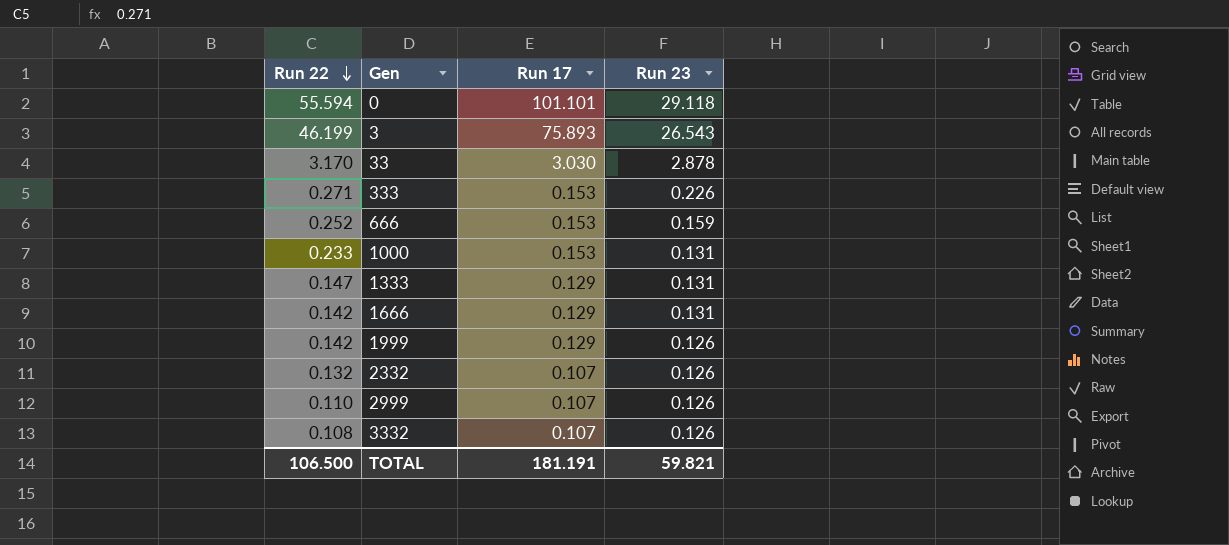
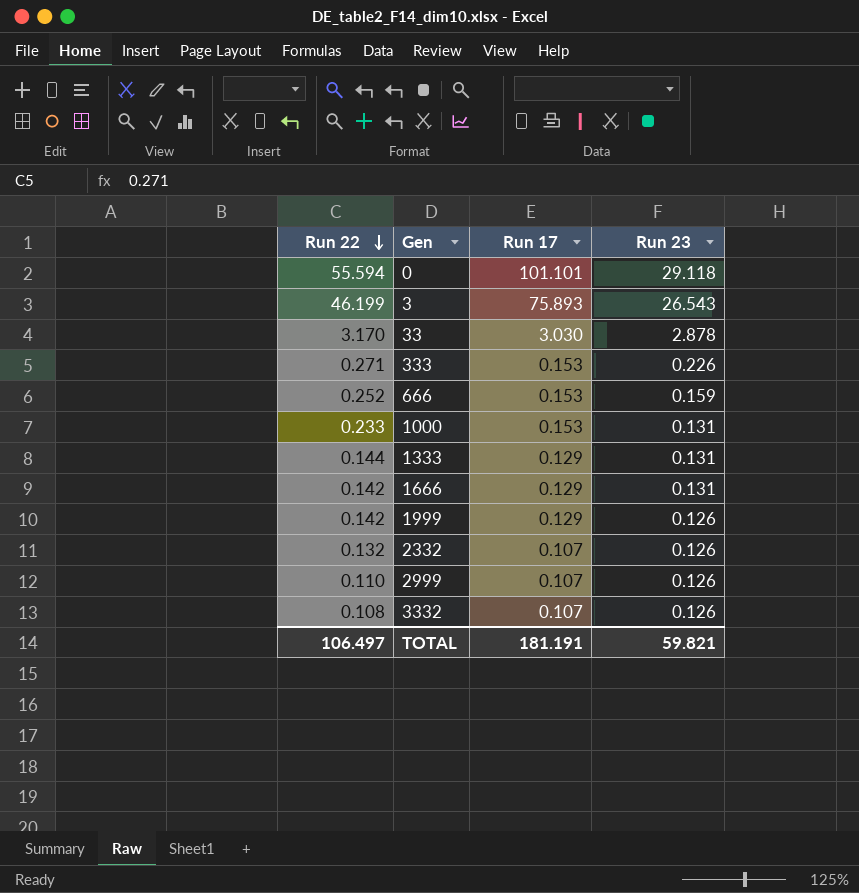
1333 | Run 22: 0.147 -> 0.144
TOTAL | Run 22: 106.500 -> 106.497

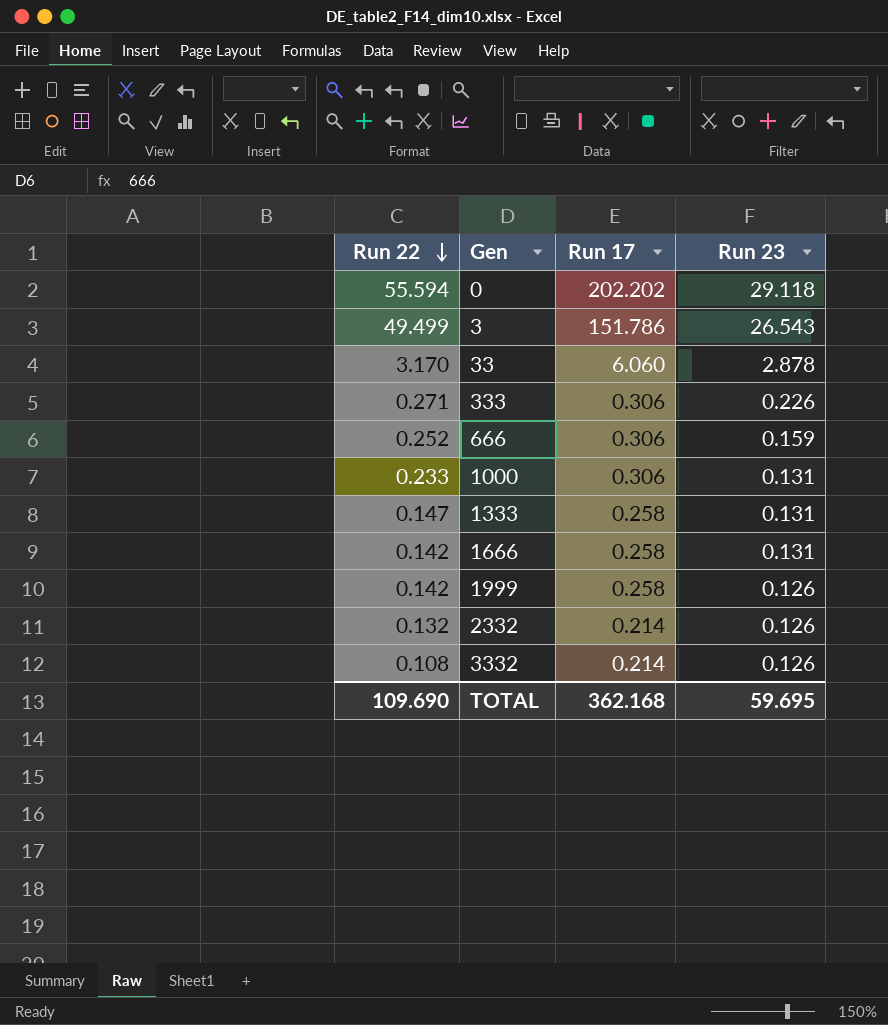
row 2999: 0.110 | 0.107 | 0.126 -> none
0 | Run 17: 101.101 -> 202.202
3 | Run 22: 46.199 -> 49.499
3 | Run 17: 75.893 -> 151.786
33 | Run 17: 3.030 -> 6.060
333 | Run 17: 0.153 -> 0.306
666 | Run 17: 0.153 -> 0.306
1000 | Run 17: 0.153 -> 0.306
1333 | Run 22: 0.144 -> 0.147
1333 | Run 17: 0.129 -> 0.258
1666 | Run 17: 0.129 -> 0.258
1999 | Run 17: 0.129 -> 0.258
2332 | Run 17: 0.107 -> 0.214
3332 | Run 17: 0.107 -> 0.214
TOTAL | Run 22: 106.497 -> 109.690
TOTAL | Run 17: 181.191 -> 362.168
TOTAL | Run 23: 59.821 -> 59.695

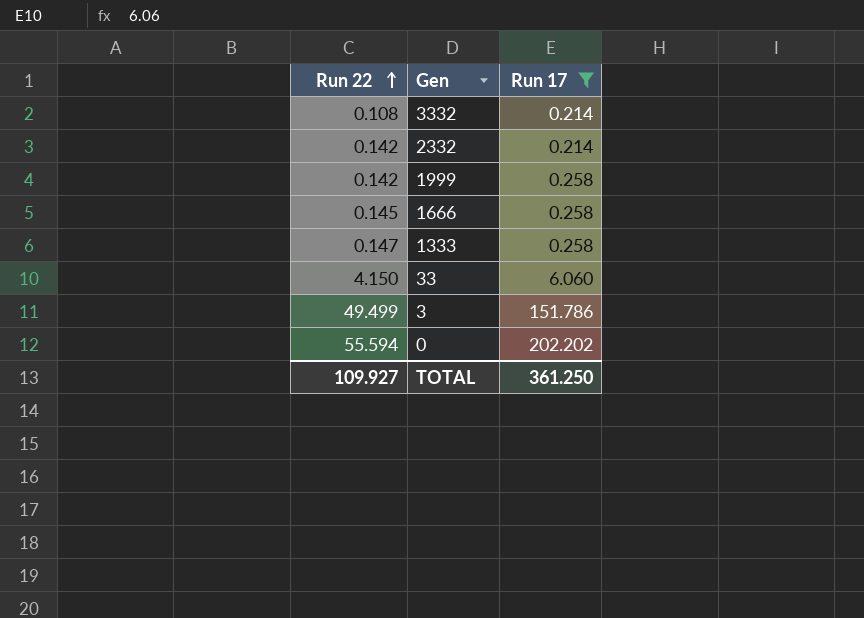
filter: none -> Run 17 != 0.306
row order: Run 22 descending -> Run 22 ascending
column Run 23 | position: 4 -> none
2332 | Run 22: 0.132 -> 0.142
1666 | Run 22: 0.142 -> 0.145
33 | Run 22: 3.170 -> 4.150
TOTAL | Run 22: 109.690 -> 109.927
TOTAL | Run 17: 362.168 -> 361.250

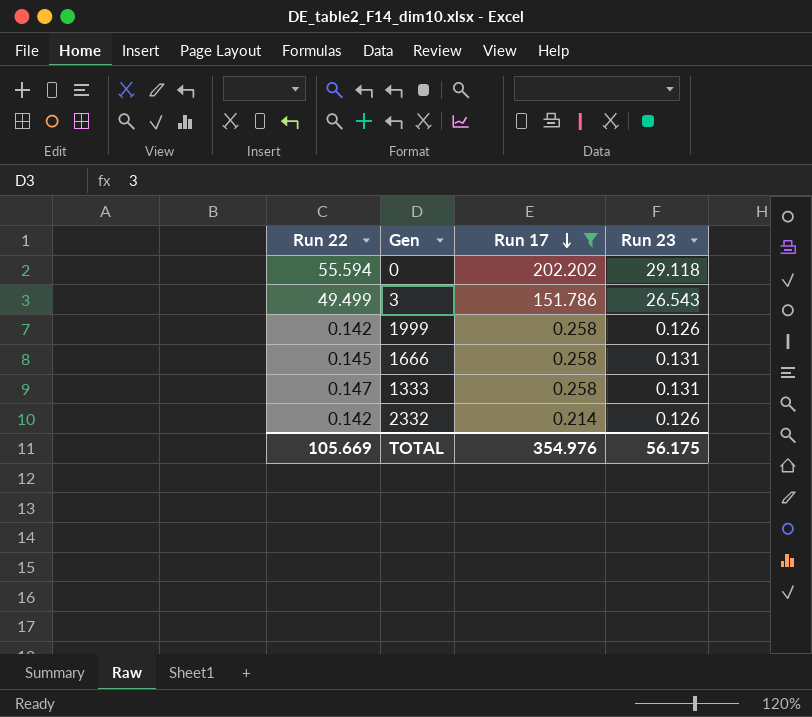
row order: Run 22 ascending -> Run 17 descending
column Run 23 | position: none -> 4
row 3332: 0.108 | 0.214 -> none
row 33: 4.150 | 6.060 -> none
TOTAL | Run 22: 109.927 -> 105.669
TOTAL | Run 17: 361.250 -> 354.976

